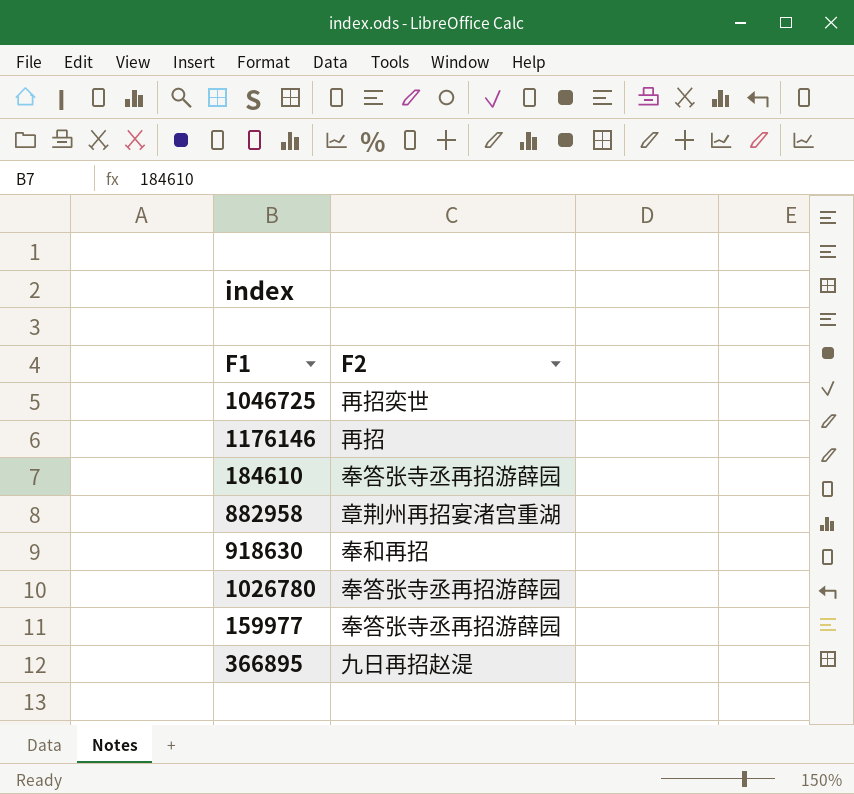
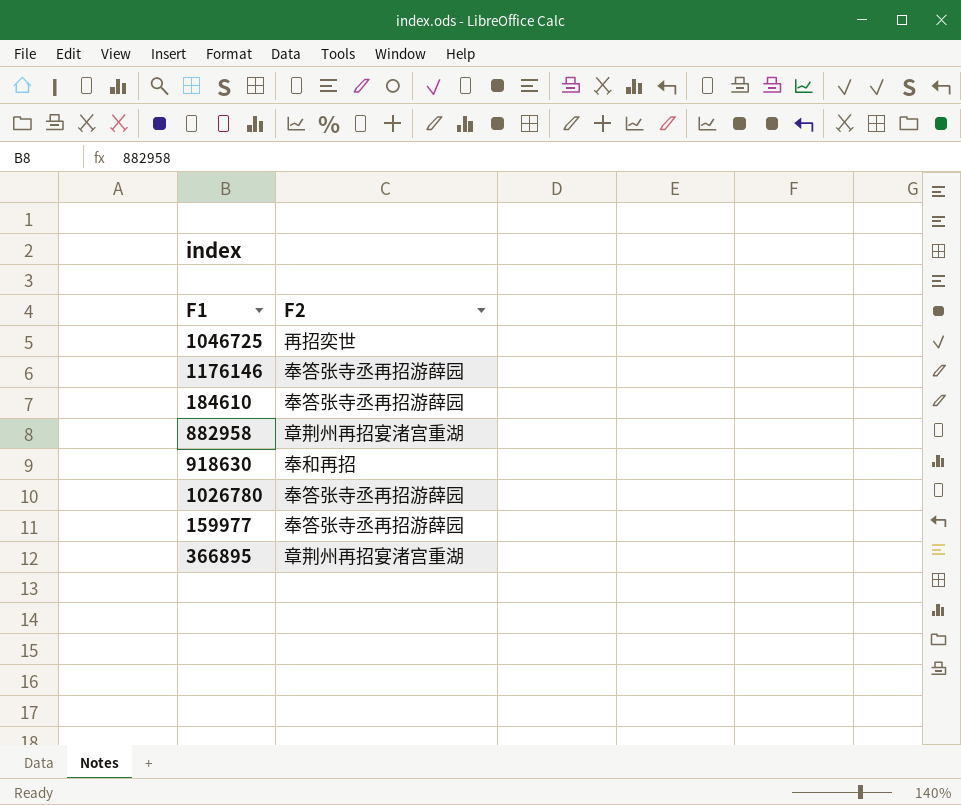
1176146 | F2: 再招 -> 奉答张寺丞再招游薛园
366895 | F2: 九日再招赵湜 -> 章荆州再招宴渚宫重湖

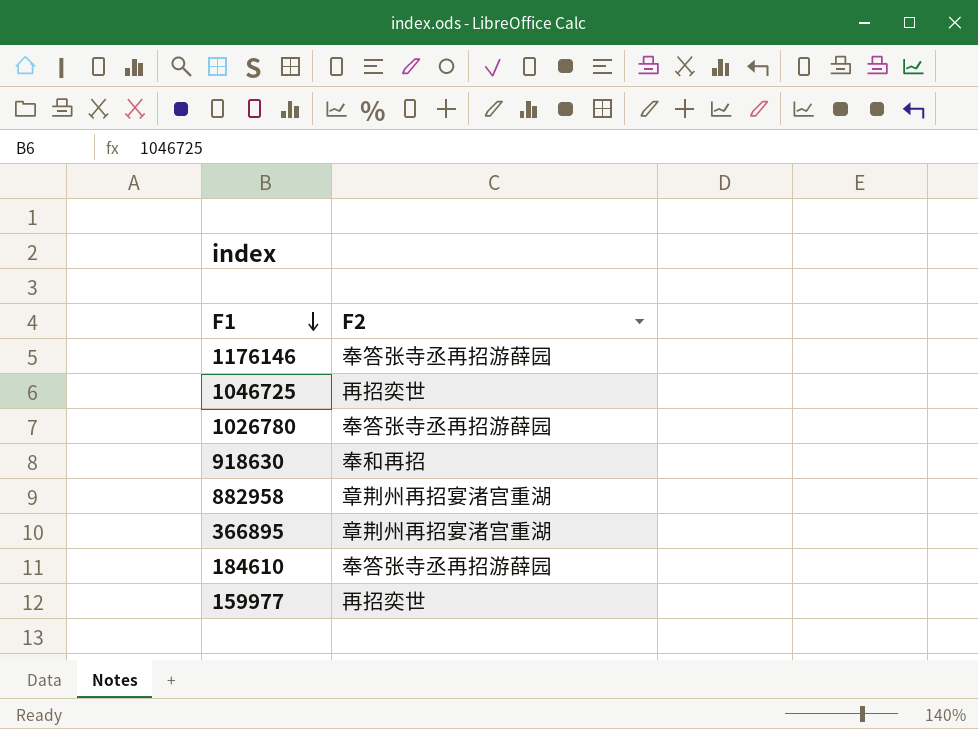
row order: none -> F1 descending
159977 | F2: 奉答张寺丞再招游薛园 -> 再招奕世

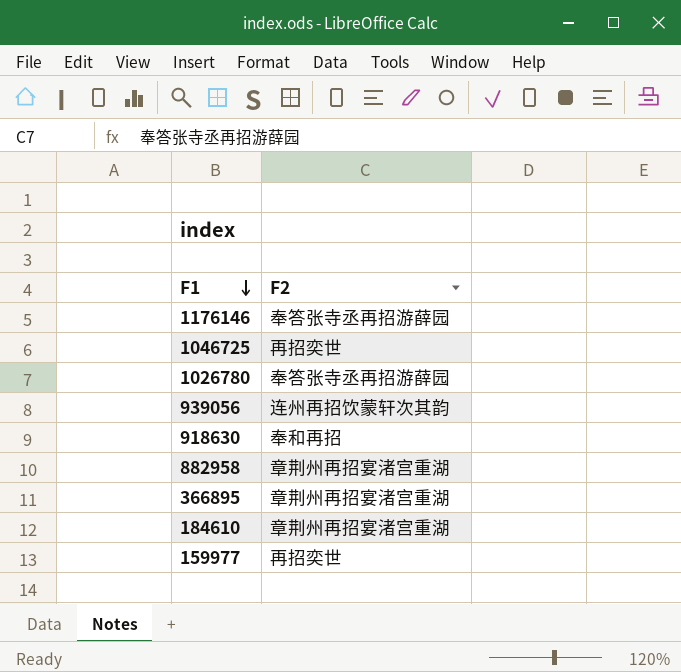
row 939056: none -> 连州再招饮蒙轩次其韵
184610 | F2: 奉答张寺丞再招游薛园 -> 章荆州再招宴渚宫重湖

